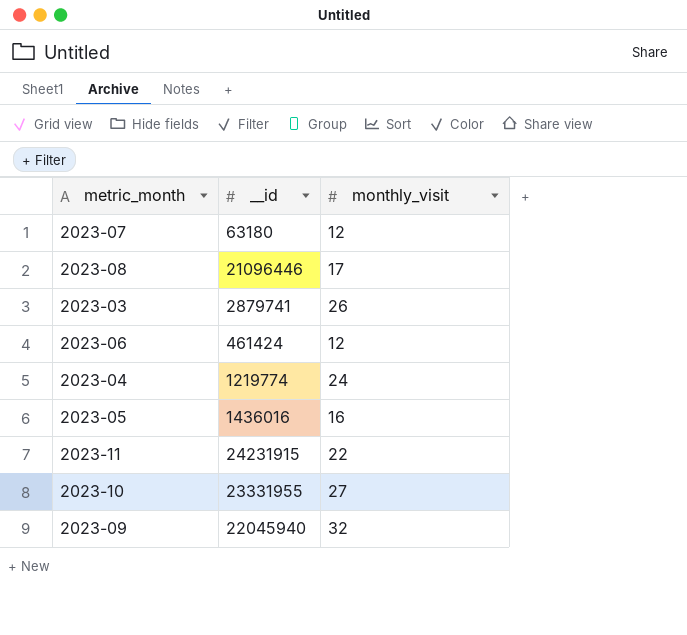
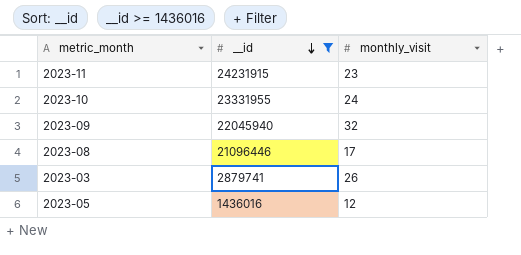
filter: none -> __id >= 1436016
row order: none -> __id descending
2023-11 | monthly_visit: 22 -> 23
2023-10 | monthly_visit: 27 -> 24
2023-05 | monthly_visit: 16 -> 12

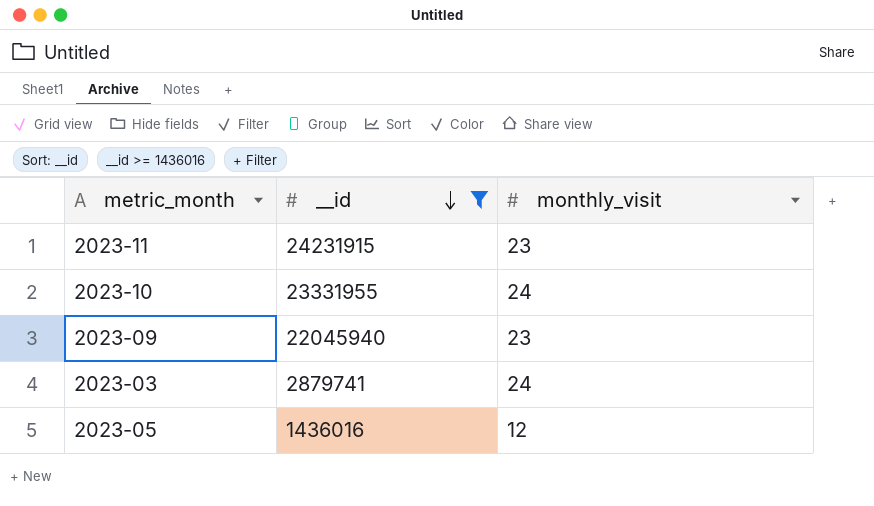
row 2023-08: 21096446 | 17 -> none
2023-09 | monthly_visit: 32 -> 23
2023-03 | monthly_visit: 26 -> 24

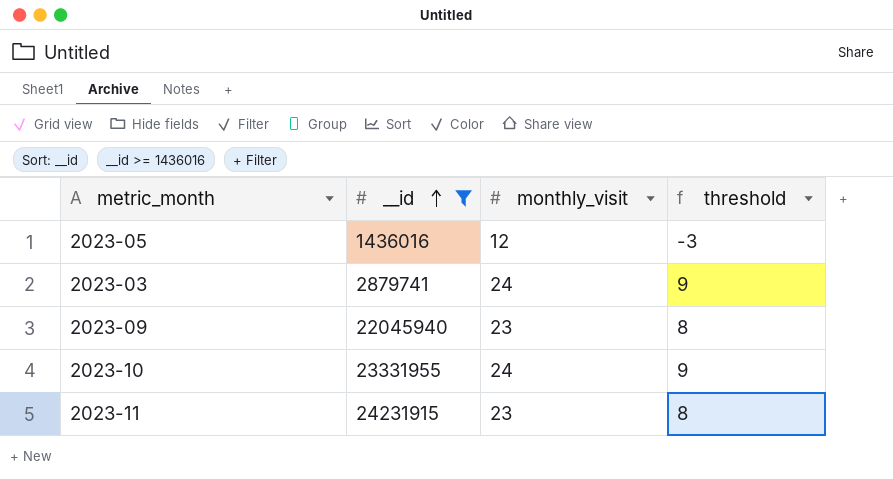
row order: __id descending -> __id ascending
column threshold | formula: none -> [monthly_visit] - 15

